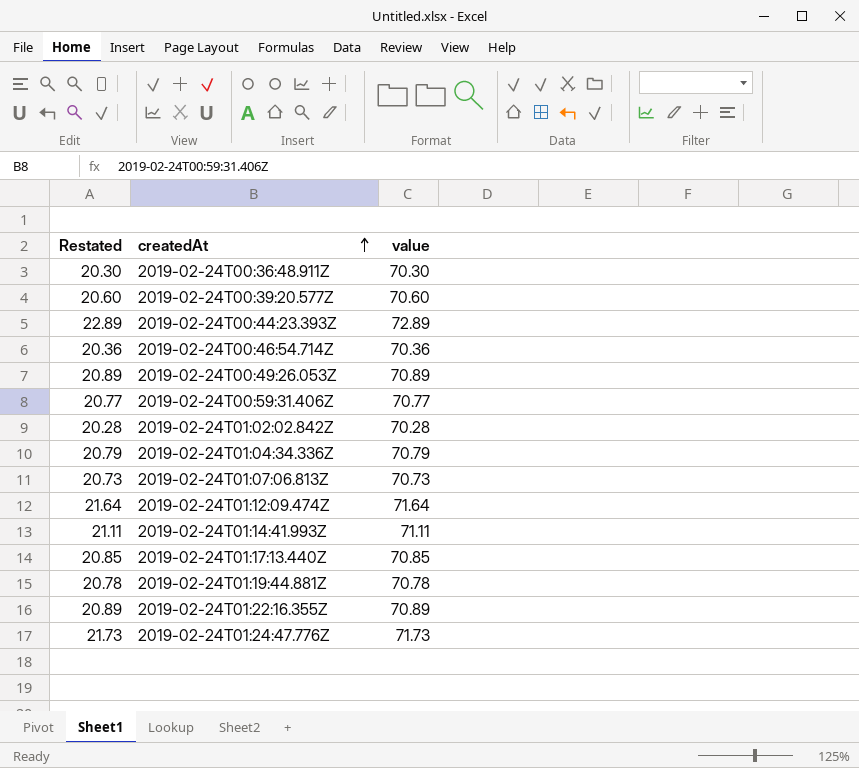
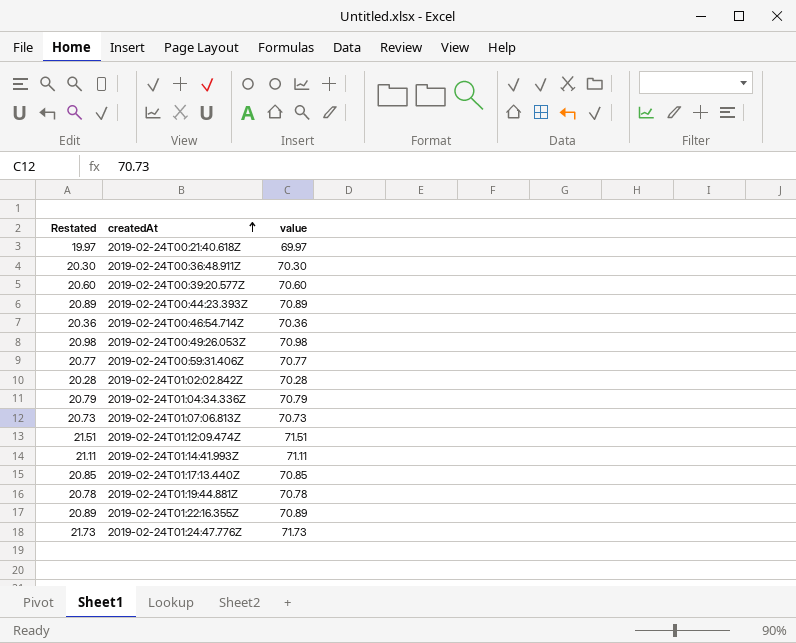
row 2019-02-24T00:21:40.618Z: none -> 19.97 | 69.97
2019-02-24T00:44:23.393Z | Restated: 22.89 -> 20.89
2019-02-24T00:44:23.393Z | value: 72.89 -> 70.89
2019-02-24T00:49:26.053Z | Restated: 20.89 -> 20.98
2019-02-24T00:49:26.053Z | value: 70.89 -> 70.98
2019-02-24T01:12:09.474Z | Restated: 21.64 -> 21.51
2019-02-24T01:12:09.474Z | value: 71.64 -> 71.51

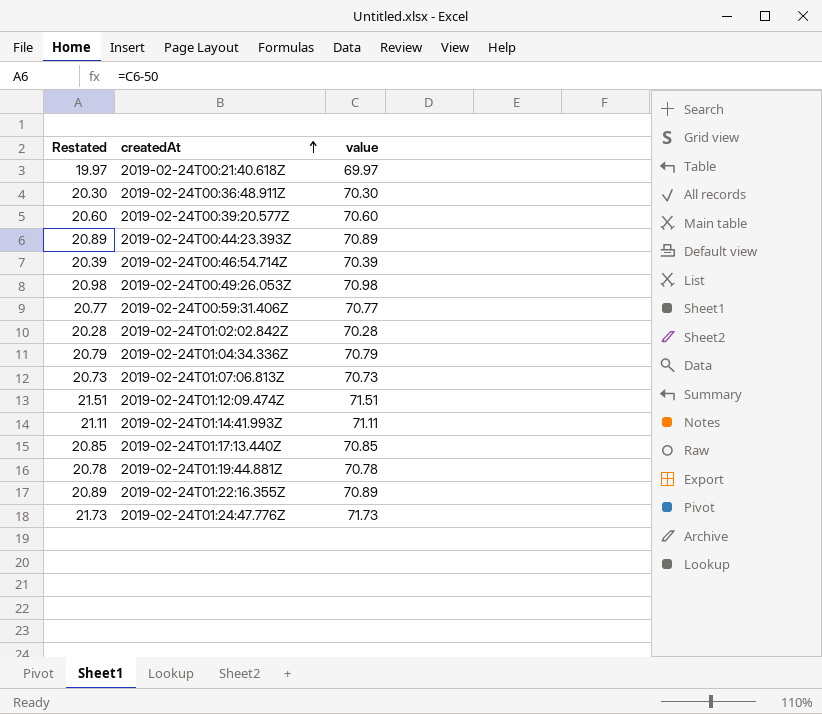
2019-02-24T00:46:54.714Z | Restated: 20.36 -> 20.39
2019-02-24T00:46:54.714Z | value: 70.36 -> 70.39

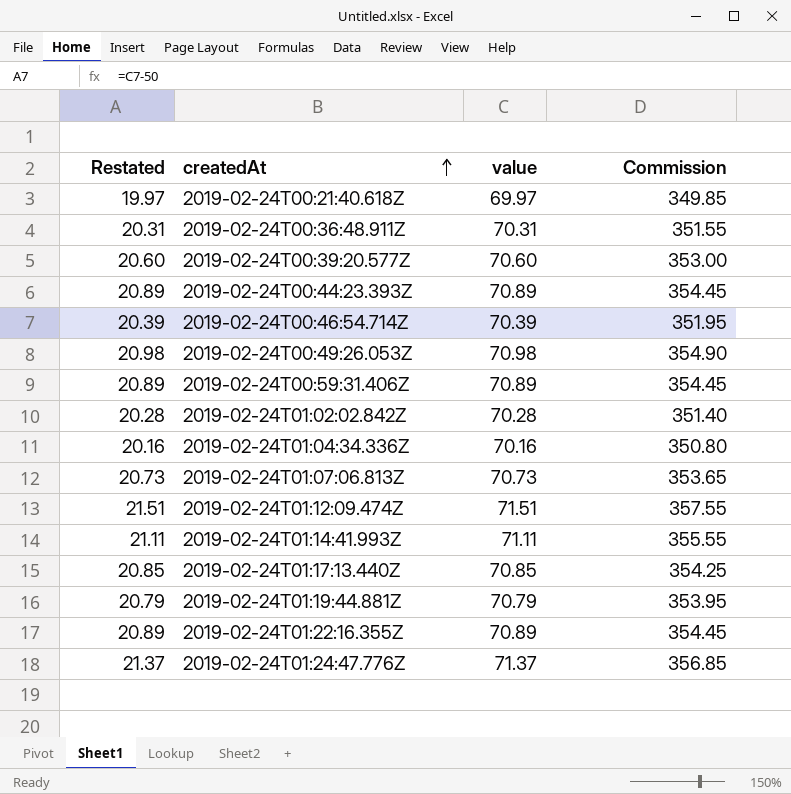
column Commission | formula: none -> [value] * 5
2019-02-24T00:36:48.911Z | Restated: 20.30 -> 20.31
2019-02-24T00:36:48.911Z | value: 70.30 -> 70.31
2019-02-24T00:59:31.406Z | Restated: 20.77 -> 20.89
2019-02-24T00:59:31.406Z | value: 70.77 -> 70.89
2019-02-24T01:04:34.336Z | Restated: 20.79 -> 20.16
2019-02-24T01:04:34.336Z | value: 70.79 -> 70.16
2019-02-24T01:19:44.881Z | Restated: 20.78 -> 20.79
2019-02-24T01:19:44.881Z | value: 70.78 -> 70.79
2019-02-24T01:24:47.776Z | Restated: 21.73 -> 21.37
2019-02-24T01:24:47.776Z | value: 71.73 -> 71.37

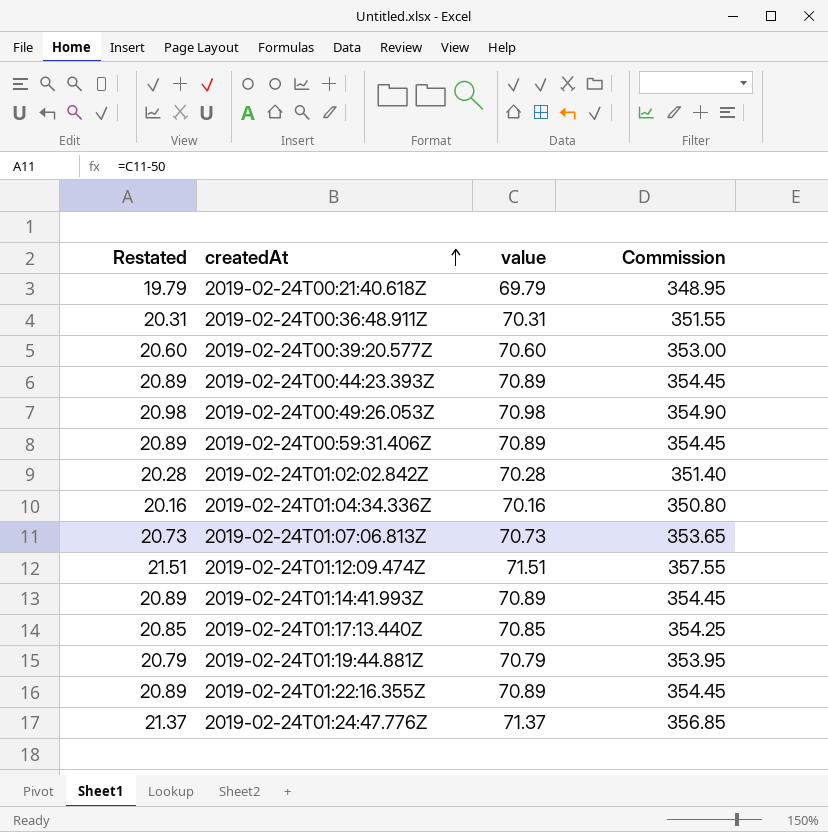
row 2019-02-24T00:46:54.714Z: 20.39 | 70.39 | 351.95 -> none
2019-02-24T00:21:40.618Z | Restated: 19.97 -> 19.79
2019-02-24T00:21:40.618Z | value: 69.97 -> 69.79
2019-02-24T00:21:40.618Z | Commission: 349.85 -> 348.95
2019-02-24T01:14:41.993Z | Restated: 21.11 -> 20.89
2019-02-24T01:14:41.993Z | value: 71.11 -> 70.89
2019-02-24T01:14:41.993Z | Commission: 355.55 -> 354.45

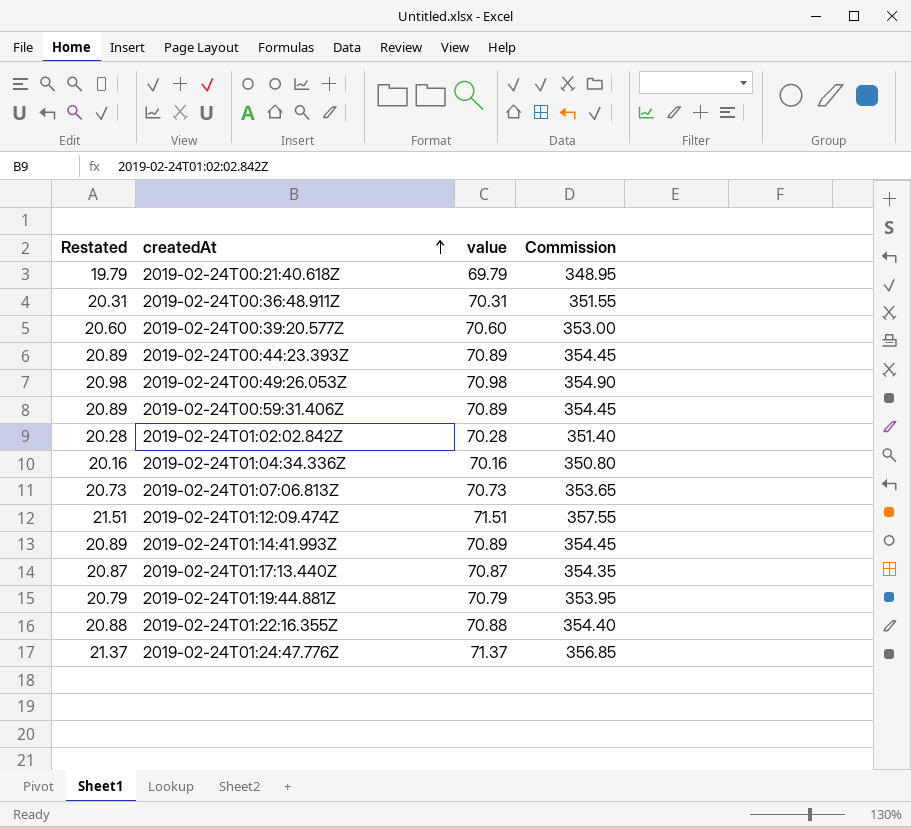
2019-02-24T01:17:13.440Z | Restated: 20.85 -> 20.87
2019-02-24T01:17:13.440Z | value: 70.85 -> 70.87
2019-02-24T01:17:13.440Z | Commission: 354.25 -> 354.35
2019-02-24T01:22:16.355Z | Restated: 20.89 -> 20.88
2019-02-24T01:22:16.355Z | value: 70.89 -> 70.88
2019-02-24T01:22:16.355Z | Commission: 354.45 -> 354.40

